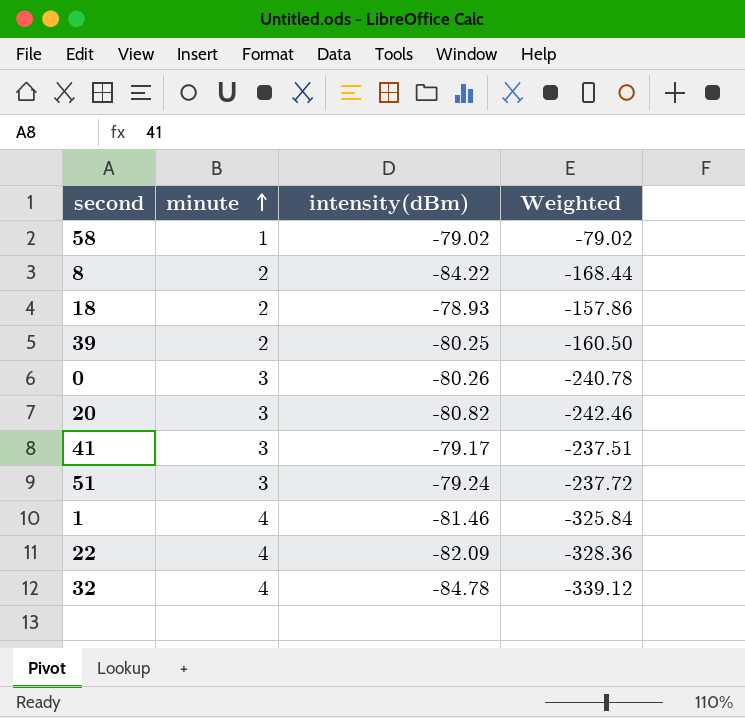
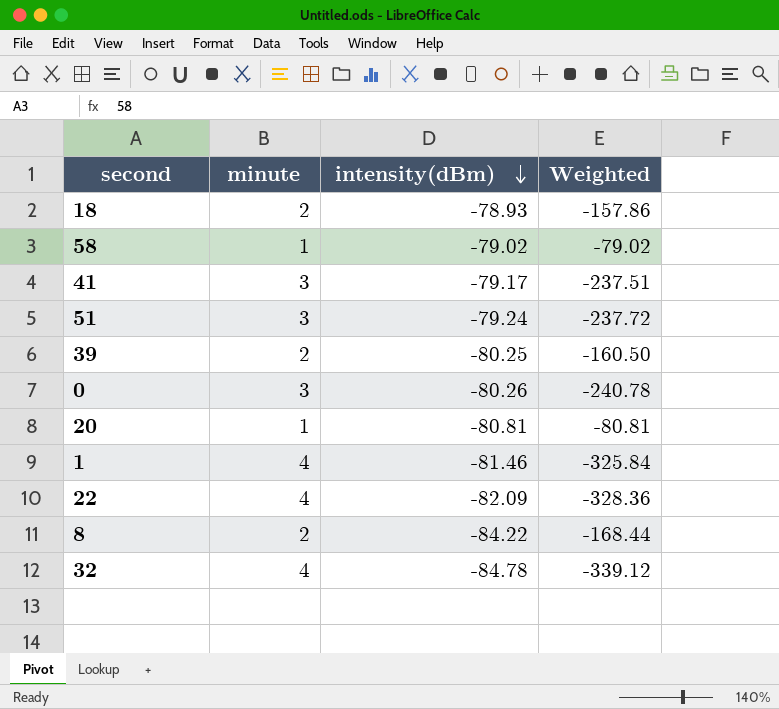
row order: minute ascending -> intensity(dBm) descending
20 | minute: 3 -> 1
20 | intensity(dBm): -80.82 -> -80.81
20 | Weighted: -242.46 -> -80.81

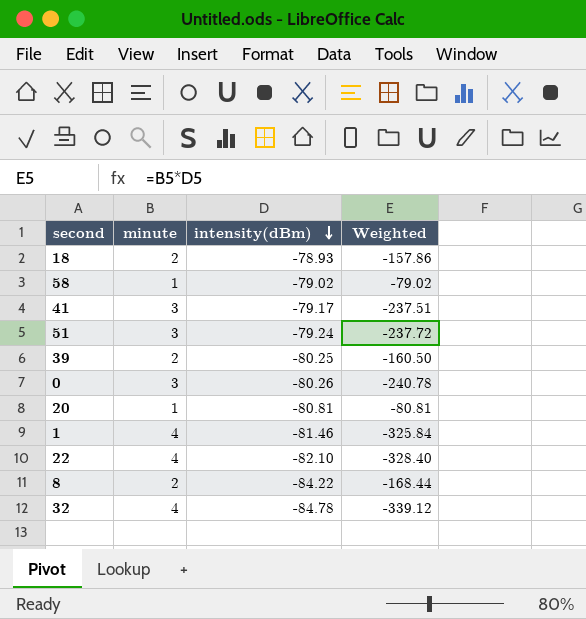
22 | intensity(dBm): -82.09 -> -82.10
22 | Weighted: -328.36 -> -328.40

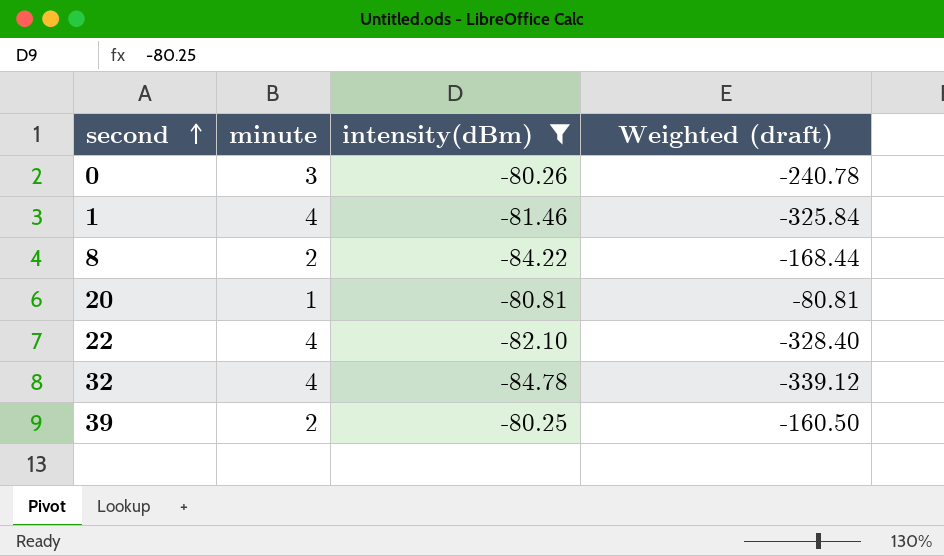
filter: none -> intensity(dBm) <= -80.25
row order: intensity(dBm) descending -> second ascending
column name: Weighted -> Weighted (draft)

